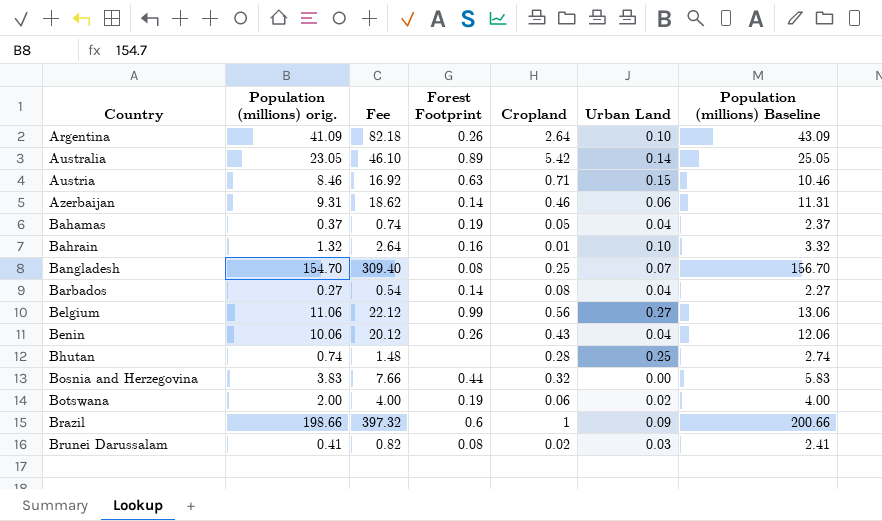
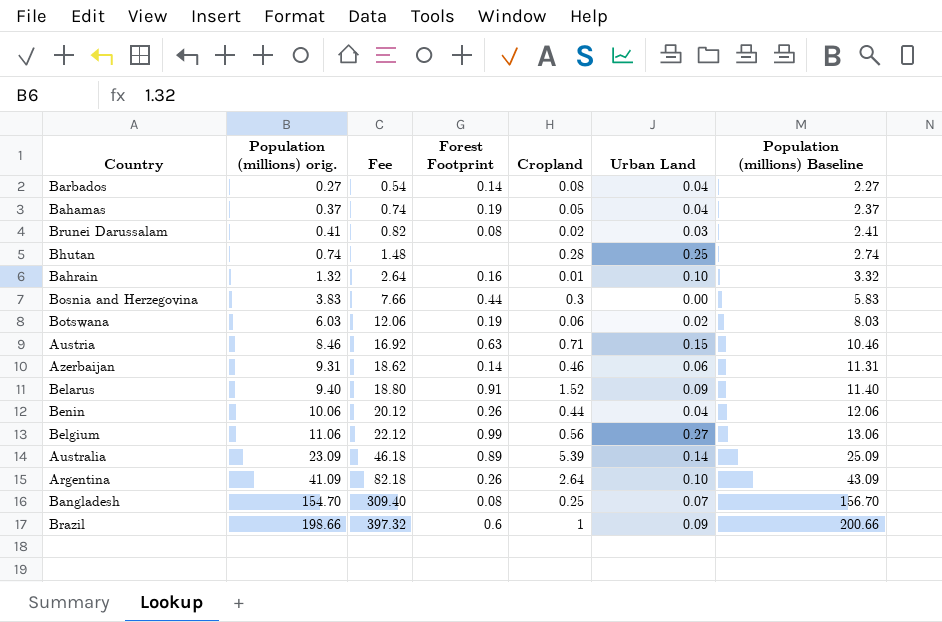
row order: Country ascending -> Population (millions) orig. ascending
Bosnia and Herzegovina | Cropland: 0.32 -> 0.3
Botswana | Population (millions) orig.: 2.00 -> 6.03
Botswana | Fee: 4.00 -> 12.06
Botswana | Population (millions) Baseline: 4.00 -> 8.03
row Belarus: none -> 9.40 | 18.80 | 0.91 | 1.52 | 0.09 | 11.40
Benin | Cropland: 0.43 -> 0.44
Australia | Population (millions) orig.: 23.05 -> 23.09
Australia | Fee: 46.10 -> 46.18
Australia | Cropland: 5.42 -> 5.39
Australia | Population (millions) Baseline: 25.05 -> 25.09

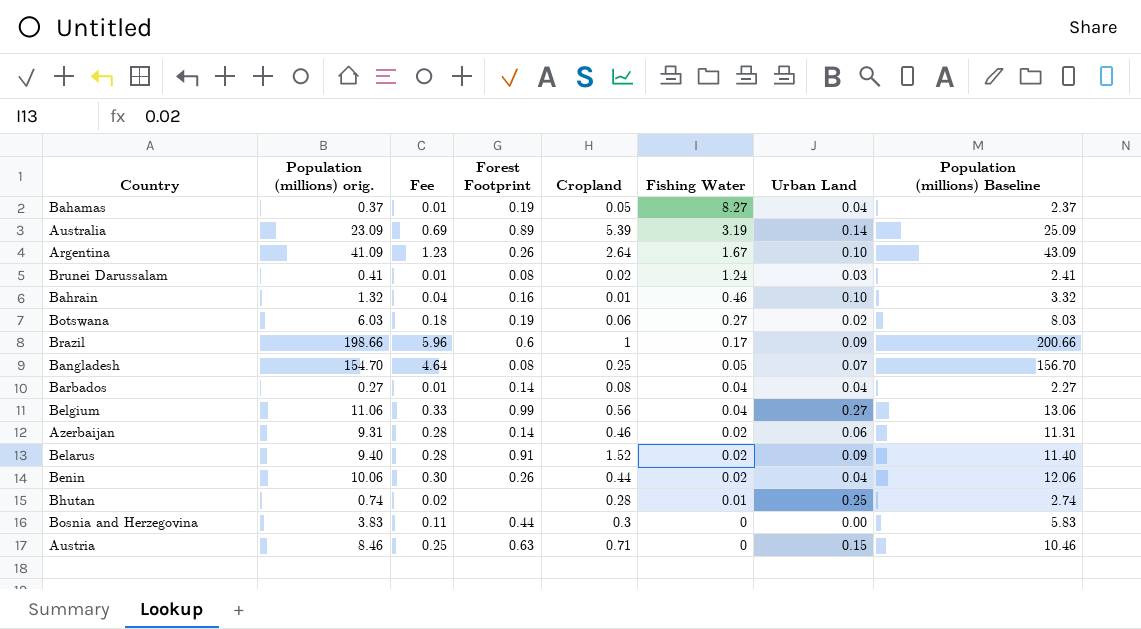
row order: Population (millions) orig. ascending -> Fishing Water descending
column Fee | formula: [Population (millions) orig.] * 2 -> [Population (millions) orig.] * 0.03
column Fishing Water | position: none -> 6

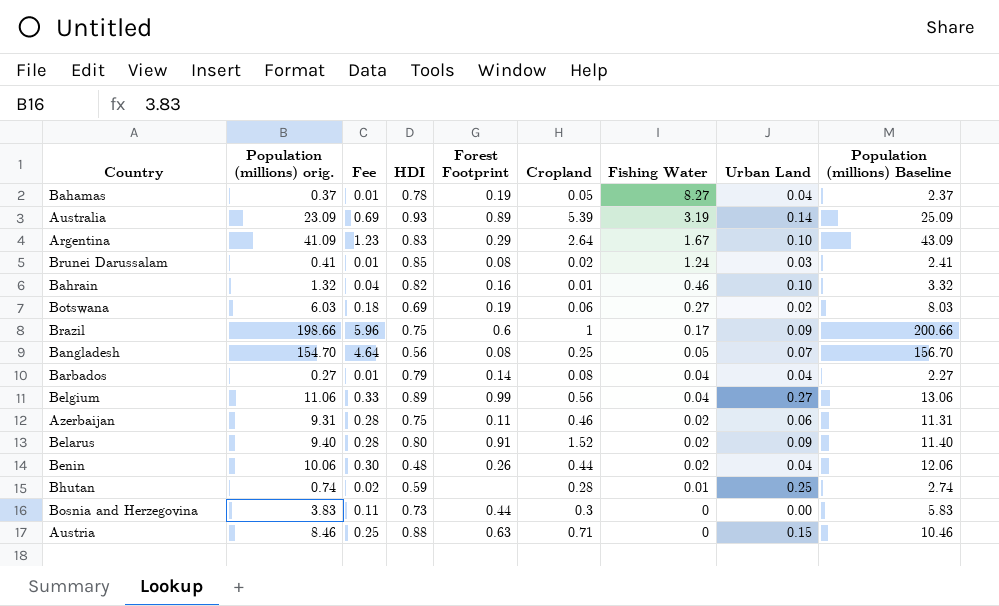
column HDI | position: none -> 4
Argentina | Forest Footprint: 0.26 -> 0.29
Azerbaijan | Forest Footprint: 0.14 -> 0.11

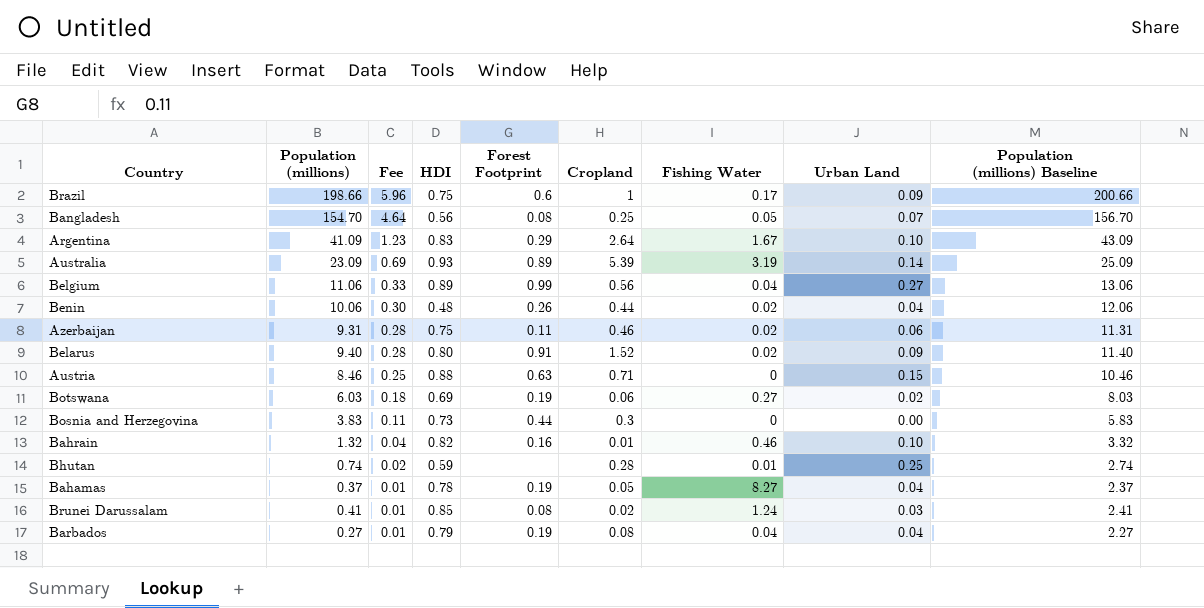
row order: Fishing Water descending -> Fee descending
column name: Population (millions) orig. -> Population (millions)
Barbados | Forest Footprint: 0.14 -> 0.19

